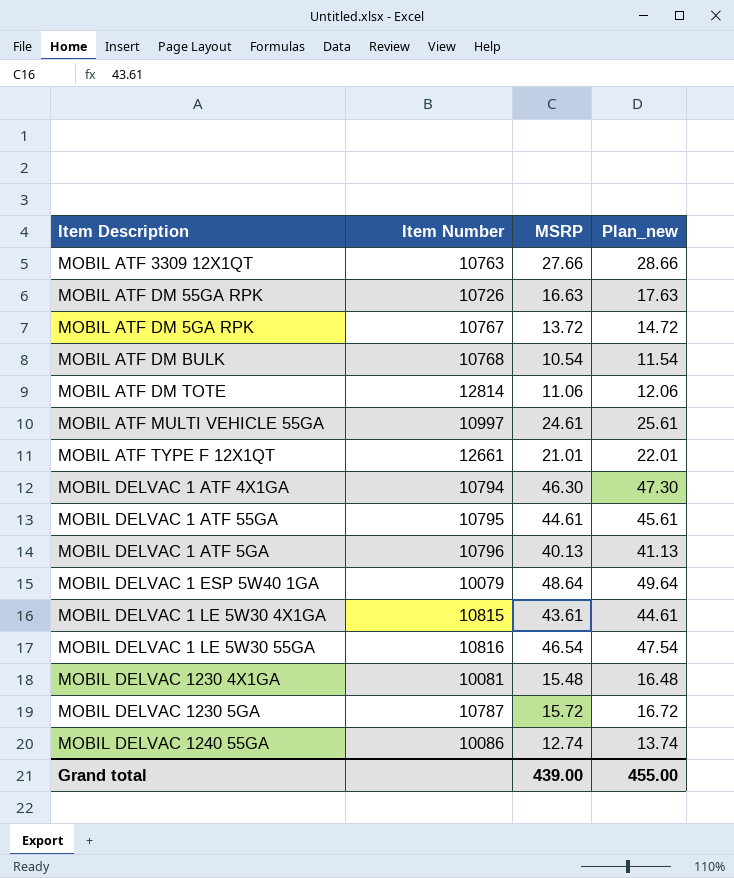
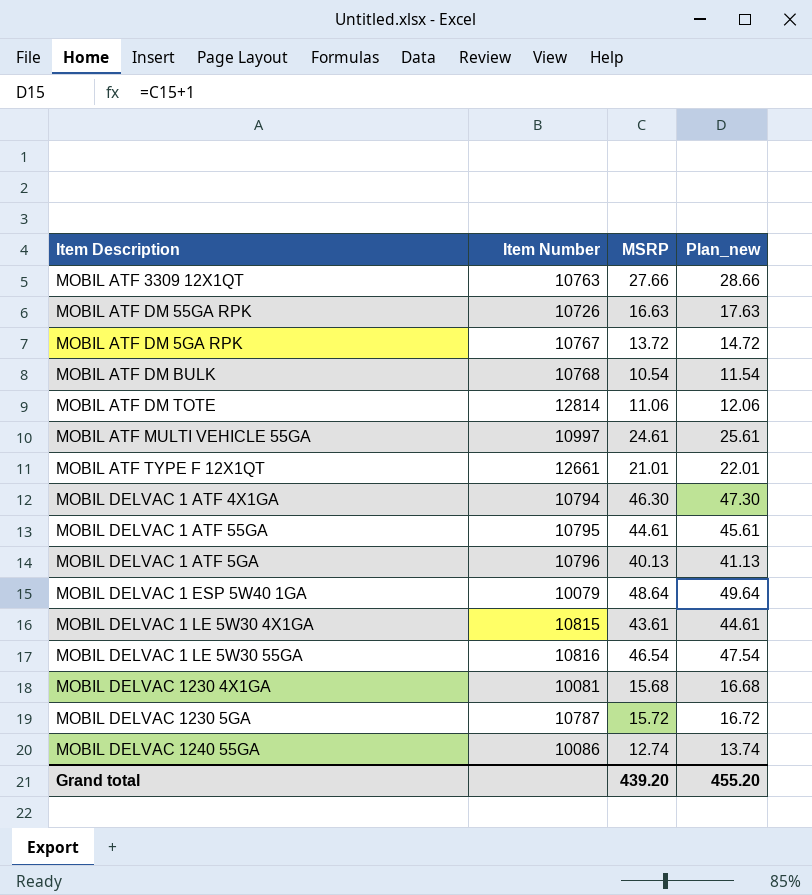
MOBIL DELVAC 1230 4X1GA | MSRP: 15.48 -> 15.68
MOBIL DELVAC 1230 4X1GA | Plan_new: 16.48 -> 16.68
Grand total | MSRP: 439.00 -> 439.20
Grand total | Plan_new: 455.00 -> 455.20

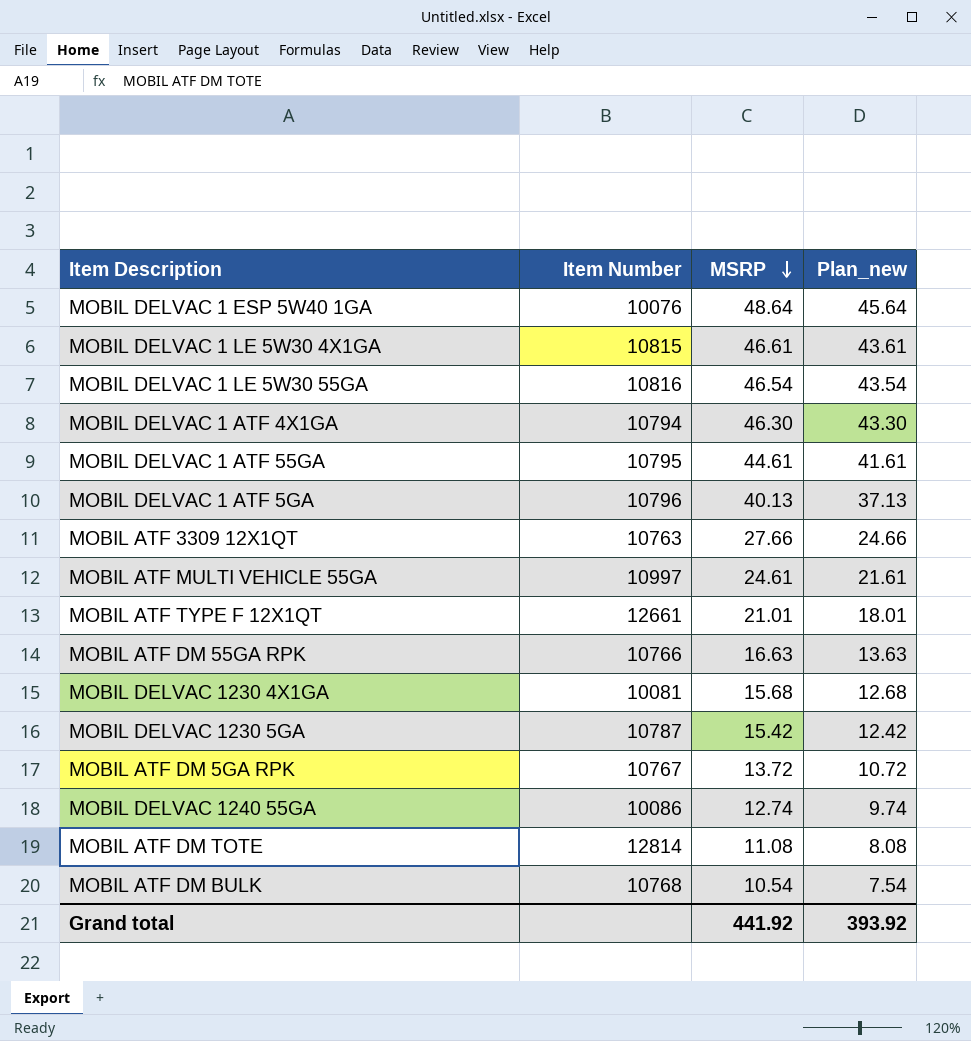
row order: none -> MSRP descending
column Plan_new | formula: [MSRP] + 1 -> [MSRP] - 3
MOBIL DELVAC 1 ESP 5W40 1GA | Item Number: 10079 -> 10076
MOBIL DELVAC 1 LE 5W30 4X1GA | MSRP: 43.61 -> 46.61
MOBIL ATF DM 55GA RPK | Item Number: 10726 -> 10766
MOBIL DELVAC 1230 5GA | MSRP: 15.72 -> 15.42
MOBIL ATF DM TOTE | MSRP: 11.06 -> 11.08
Grand total | MSRP: 439.20 -> 441.92
Grand total | Plan_new: 455.20 -> 393.92

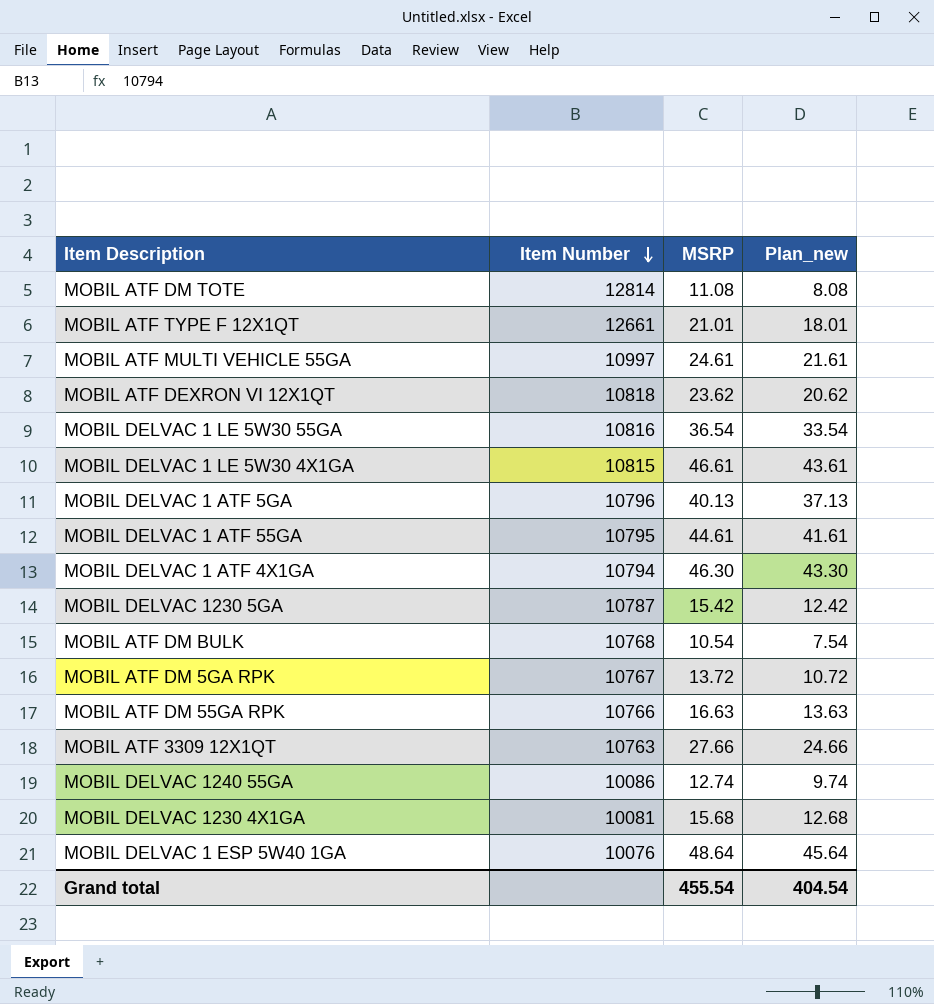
row order: MSRP descending -> Item Number descending
row MOBIL ATF DEXRON VI 12X1QT: none -> 10818 | 23.62 | 20.62
MOBIL DELVAC 1 LE 5W30 55GA | MSRP: 46.54 -> 36.54
MOBIL DELVAC 1 LE 5W30 55GA | Plan_new: 43.54 -> 33.54
Grand total | MSRP: 441.92 -> 455.54
Grand total | Plan_new: 393.92 -> 404.54

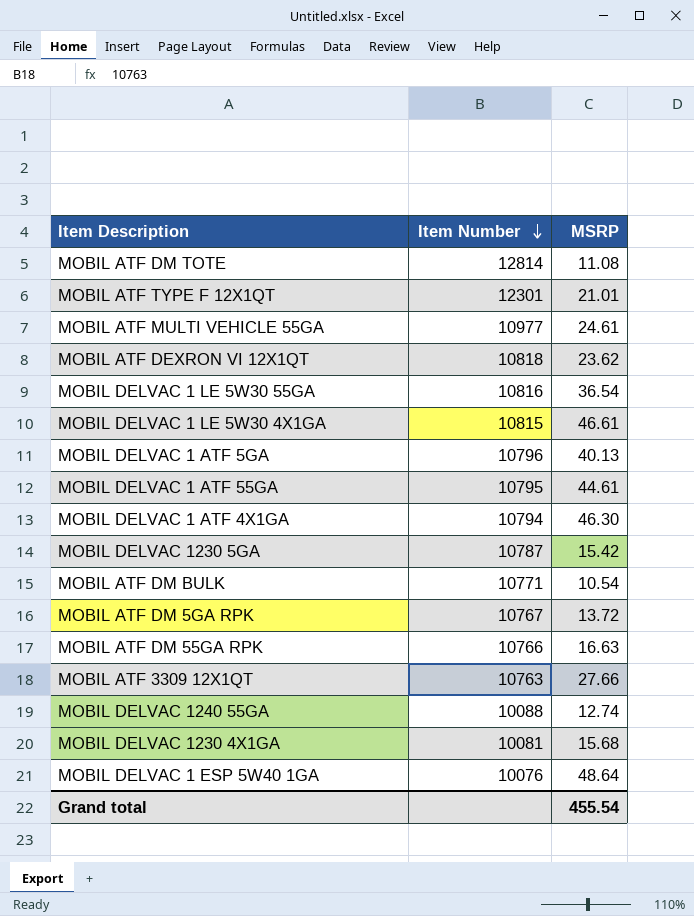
column Plan_new | formula: [MSRP] - 3 -> none
MOBIL ATF TYPE F 12X1QT | Item Number: 12661 -> 12301
MOBIL ATF MULTI VEHICLE 55GA | Item Number: 10997 -> 10977
MOBIL ATF DM BULK | Item Number: 10768 -> 10771
MOBIL DELVAC 1240 55GA | Item Number: 10086 -> 10088

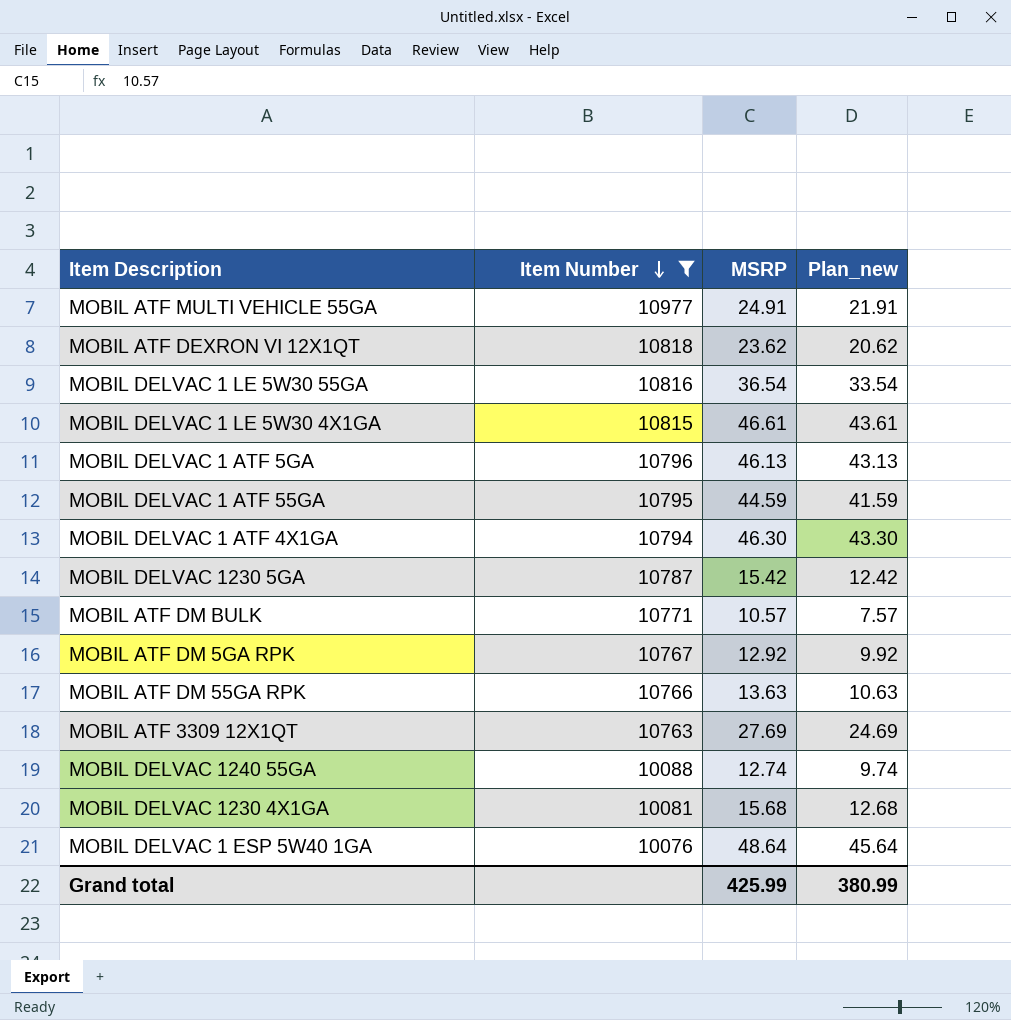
filter: none -> Item Number <= 10977
column Plan_new | formula: none -> [MSRP] - 3
MOBIL ATF MULTI VEHICLE 55GA | MSRP: 24.61 -> 24.91
MOBIL DELVAC 1 ATF 5GA | MSRP: 40.13 -> 46.13
MOBIL DELVAC 1 ATF 55GA | MSRP: 44.61 -> 44.59
MOBIL ATF DM BULK | MSRP: 10.54 -> 10.57
MOBIL ATF DM 5GA RPK | MSRP: 13.72 -> 12.92
MOBIL ATF DM 55GA RPK | MSRP: 16.63 -> 13.63
MOBIL ATF 3309 12X1QT | MSRP: 27.66 -> 27.69
Grand total | MSRP: 455.54 -> 425.99

